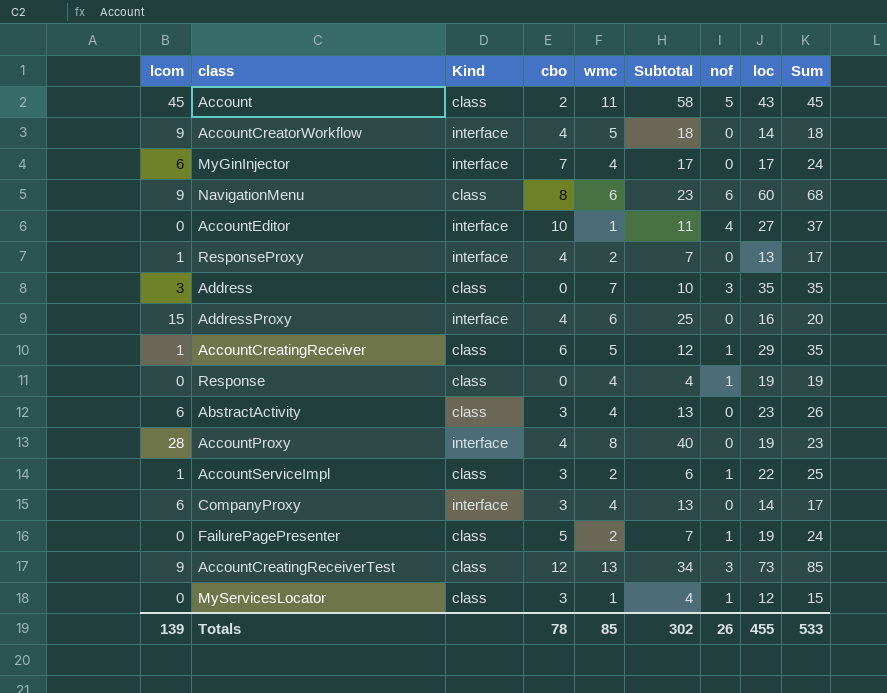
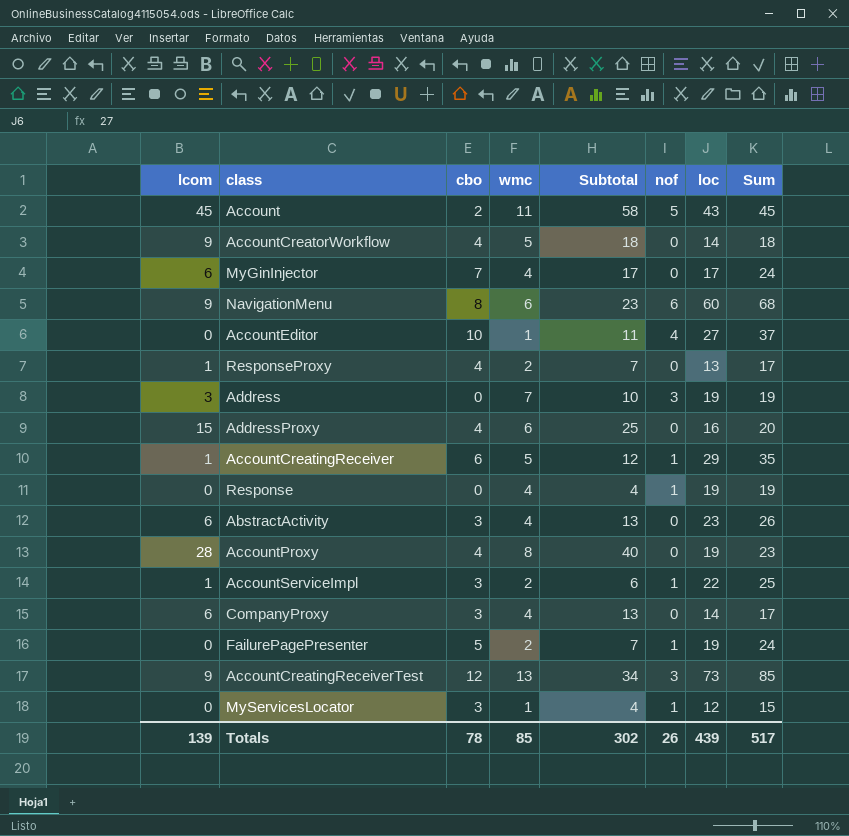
column Kind | position: 3 -> none
Address | loc: 35 -> 19
Address | Sum: 35 -> 19
Totals | loc: 455 -> 439
Totals | Sum: 533 -> 517

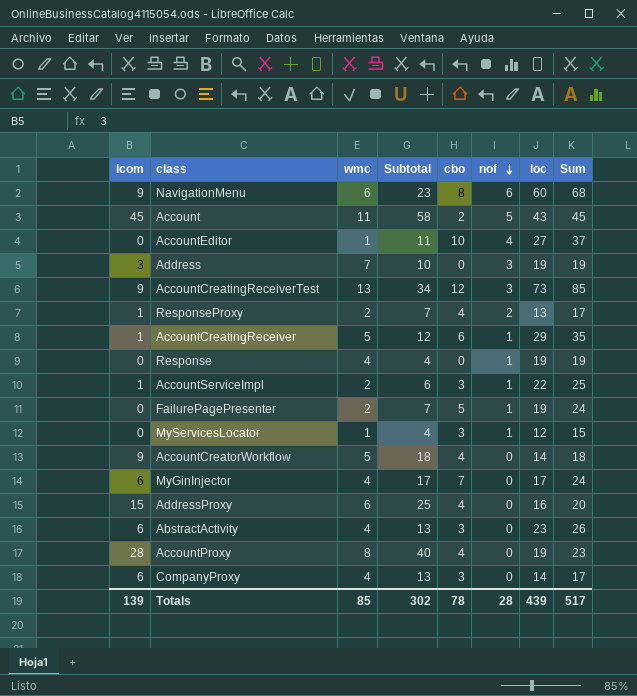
row order: none -> nof descending
column cbo | position: 3 -> 5
ResponseProxy | nof: 0 -> 2
Totals | nof: 26 -> 28

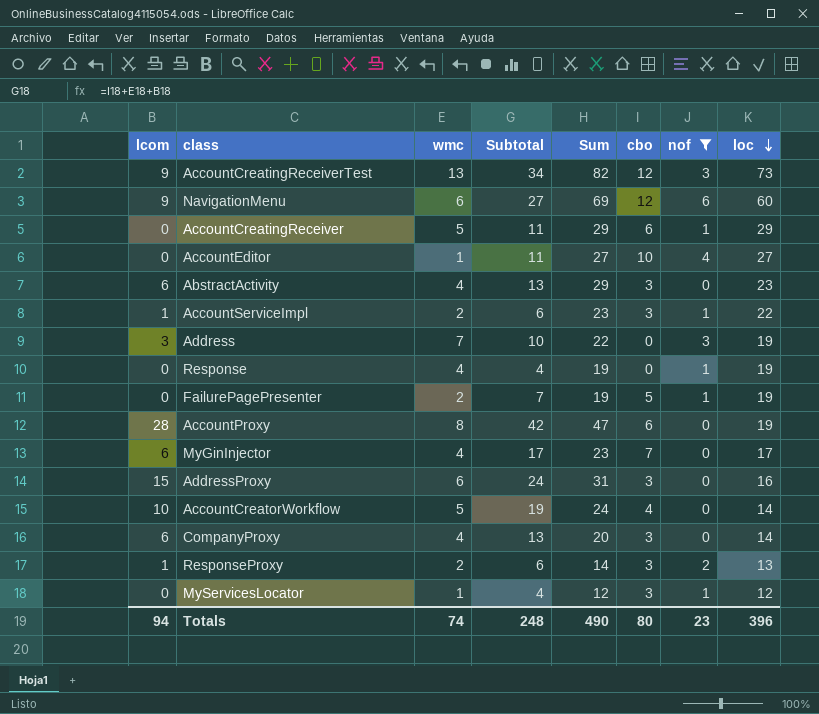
filter: none -> nof != 5
row order: nof descending -> loc descending
column Sum | formula: [cbo] + [loc] -> [lcom] + [loc]
column Sum | position: 8 -> 5
NavigationMenu | Subtotal: 23 -> 27
NavigationMenu | cbo: 8 -> 12
AccountCreatingReceiver | lcom: 1 -> 0
AccountCreatingReceiver | Subtotal: 12 -> 11
AccountProxy | Subtotal: 40 -> 42
AccountProxy | cbo: 4 -> 6
AddressProxy | Subtotal: 25 -> 24
AddressProxy | cbo: 4 -> 3
AccountCreatorWorkflow | lcom: 9 -> 10
AccountCreatorWorkflow | Subtotal: 18 -> 19
ResponseProxy | Subtotal: 7 -> 6
ResponseProxy | cbo: 4 -> 3
Totals | lcom: 139 -> 94
Totals | wmc: 85 -> 74
Totals | Subtotal: 302 -> 248
Totals | Sum: 517 -> 490
Totals | cbo: 78 -> 80
Totals | nof: 28 -> 23
Totals | loc: 439 -> 396

